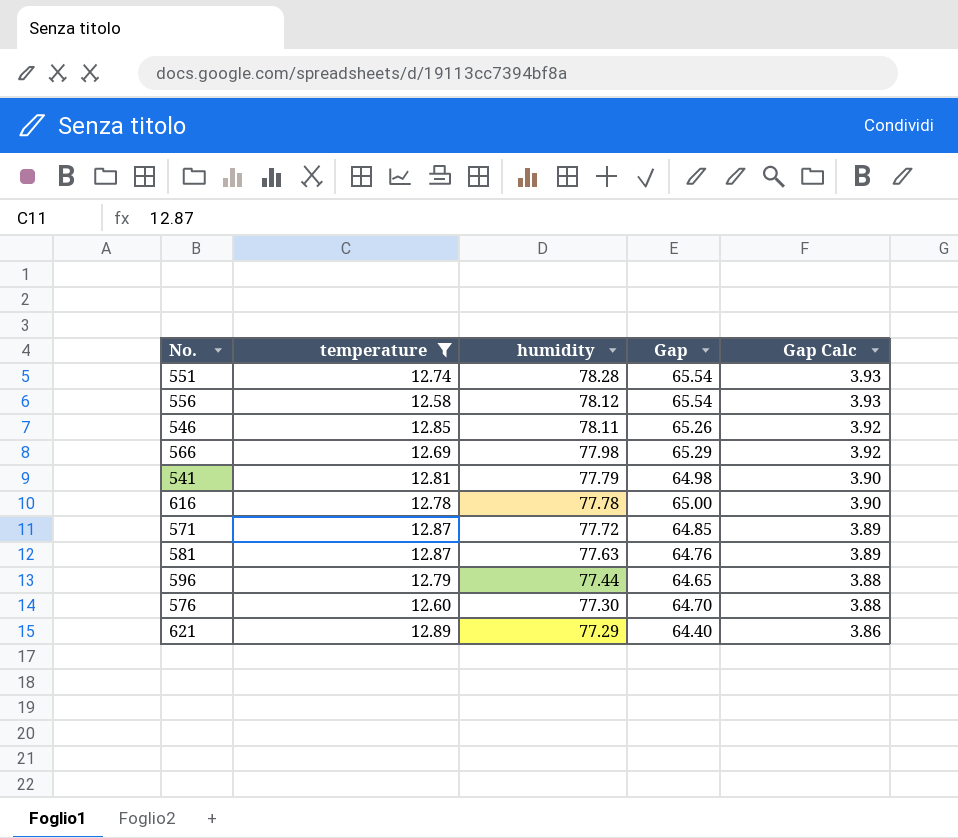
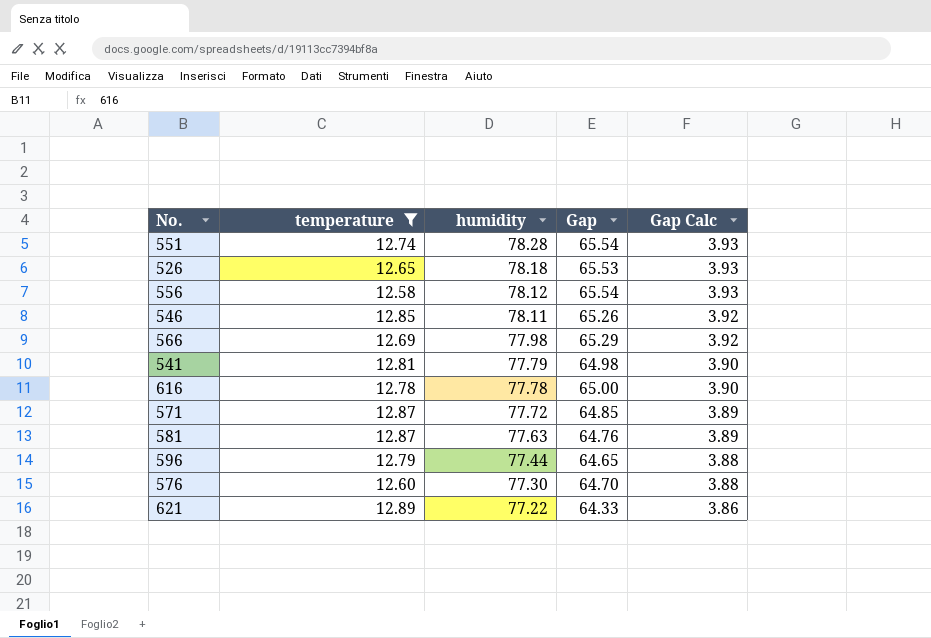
row 526: none -> 12.65 | 78.18 | 65.53 | 3.93
621 | humidity: 77.29 -> 77.22
621 | Gap: 64.40 -> 64.33

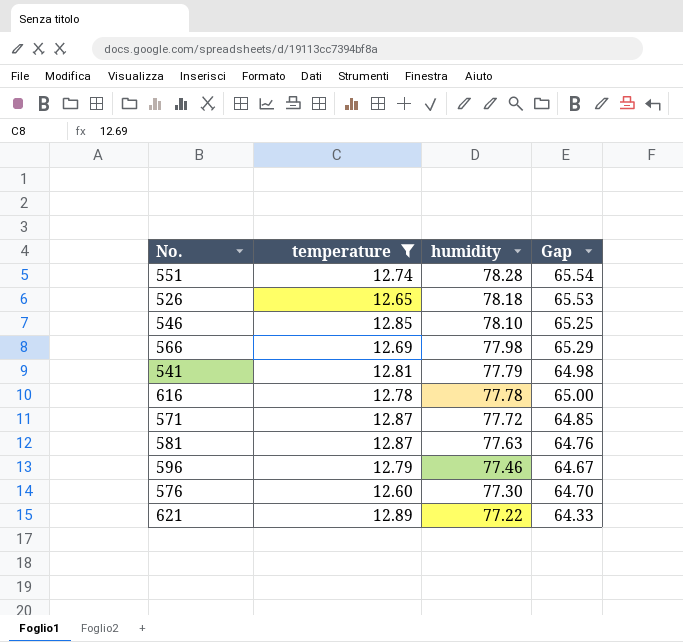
column Gap Calc | formula: [Gap] * 0.06 -> none
row 556: 12.58 | 78.12 | 65.54 | 3.93 -> none
546 | humidity: 78.11 -> 78.10
546 | Gap: 65.26 -> 65.25
596 | humidity: 77.44 -> 77.46
596 | Gap: 64.65 -> 64.67

